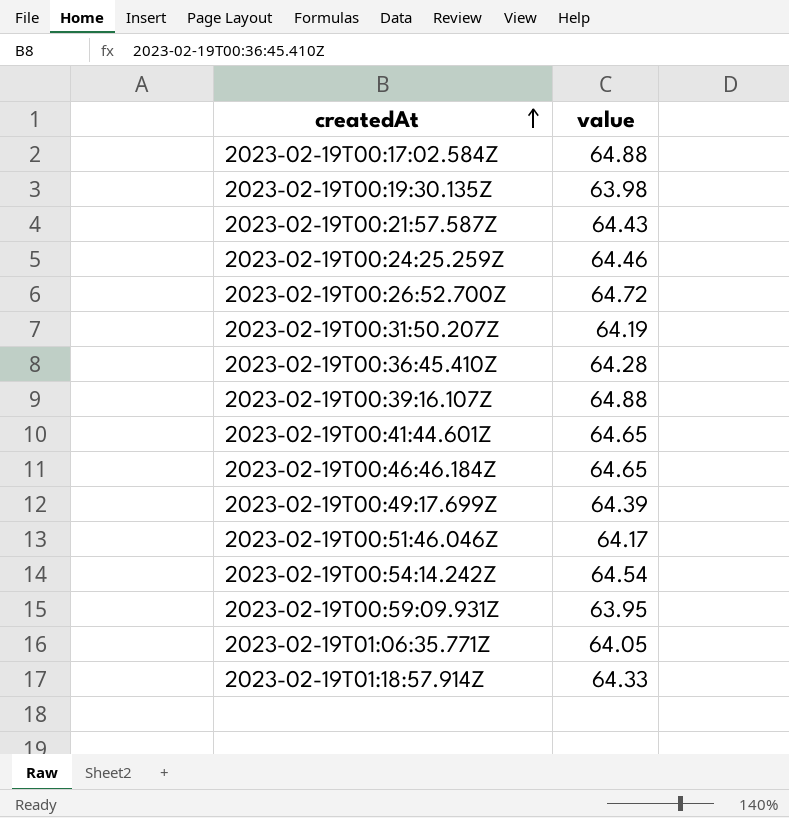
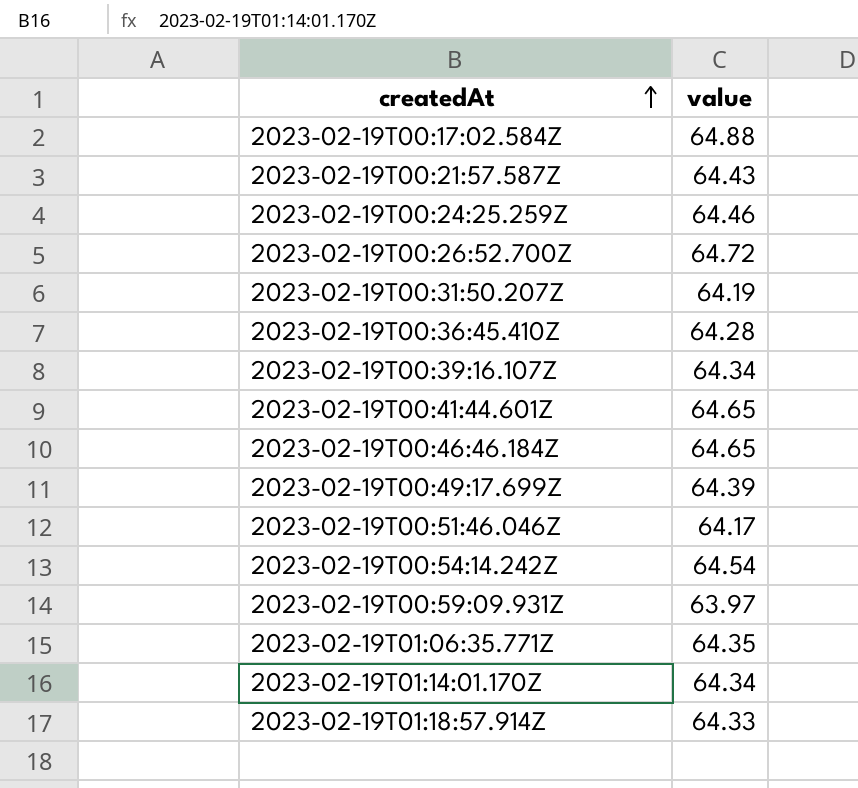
row 2023-02-19T00:19:30.135Z: 63.98 -> none
2023-02-19T00:39:16.107Z | value: 64.88 -> 64.34
2023-02-19T00:59:09.931Z | value: 63.95 -> 63.97
2023-02-19T01:06:35.771Z | value: 64.05 -> 64.35
row 2023-02-19T01:14:01.170Z: none -> 64.34

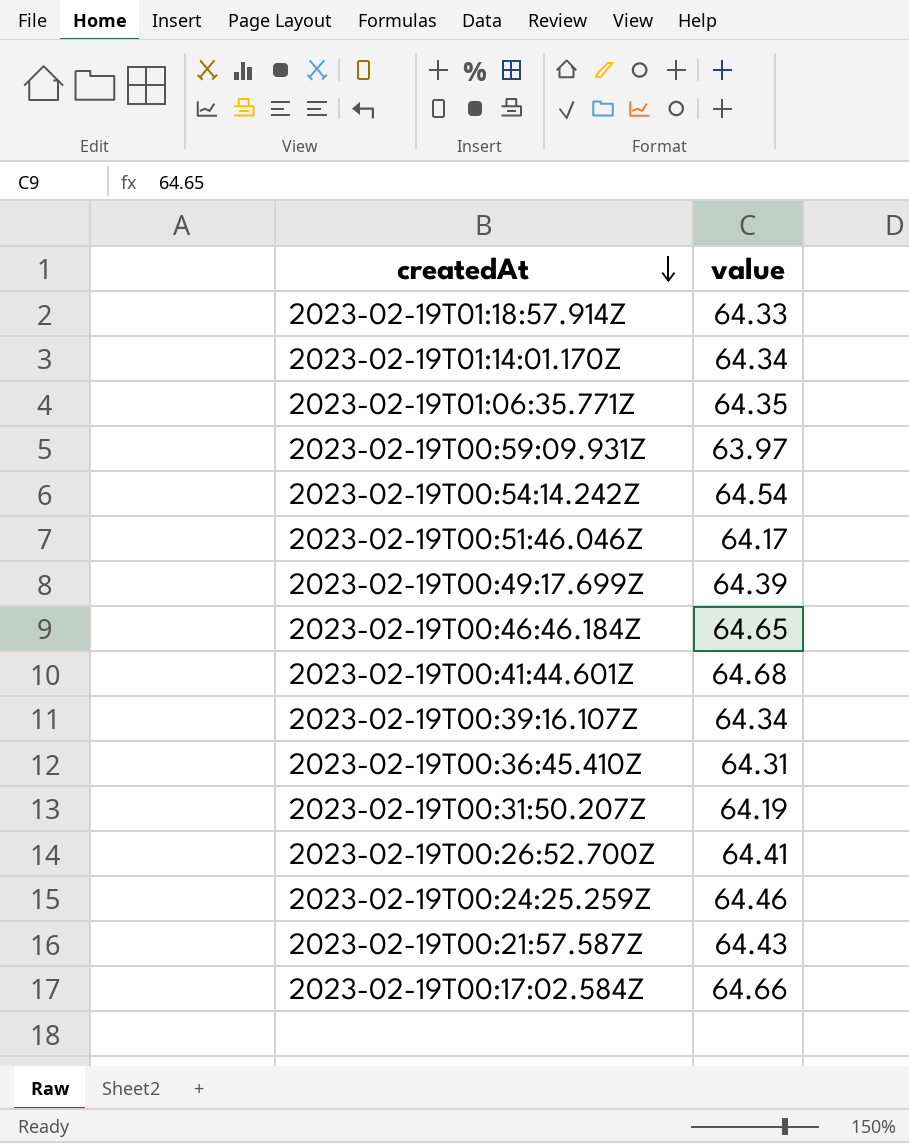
row order: createdAt ascending -> createdAt descending
2023-02-19T00:41:44.601Z | value: 64.65 -> 64.68
2023-02-19T00:36:45.410Z | value: 64.28 -> 64.31
2023-02-19T00:26:52.700Z | value: 64.72 -> 64.41
2023-02-19T00:17:02.584Z | value: 64.88 -> 64.66

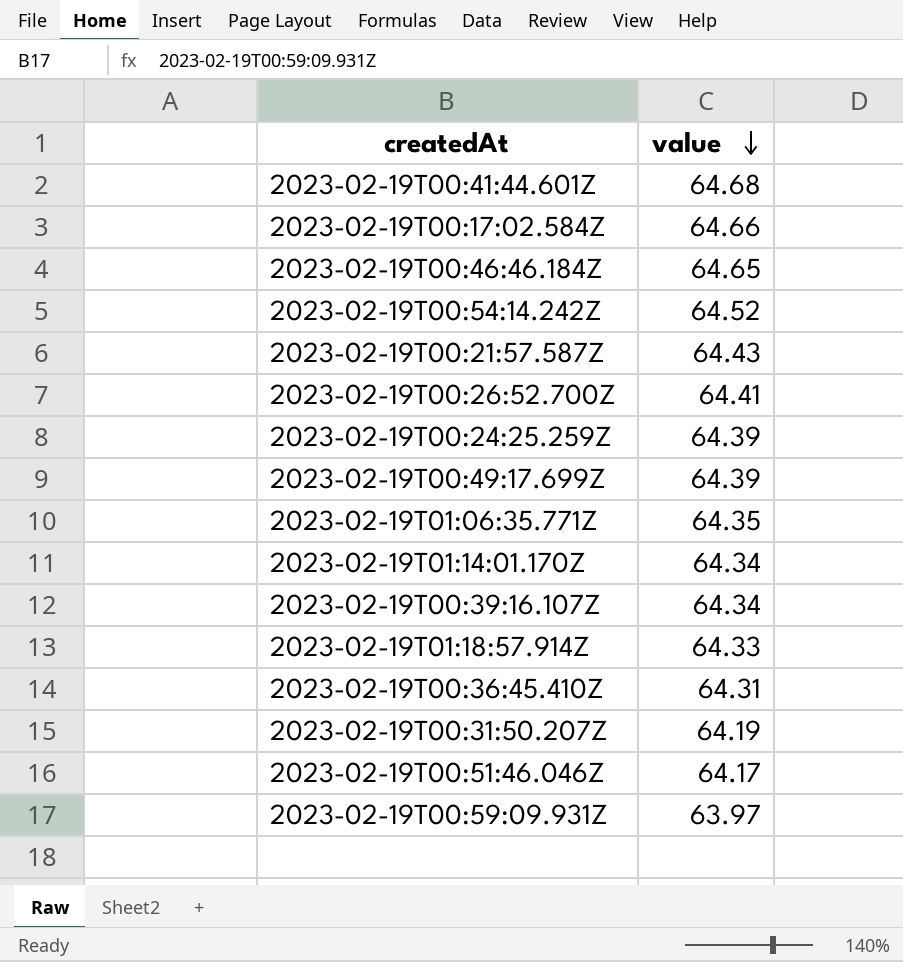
row order: createdAt descending -> value descending
2023-02-19T00:54:14.242Z | value: 64.54 -> 64.52
2023-02-19T00:24:25.259Z | value: 64.46 -> 64.39

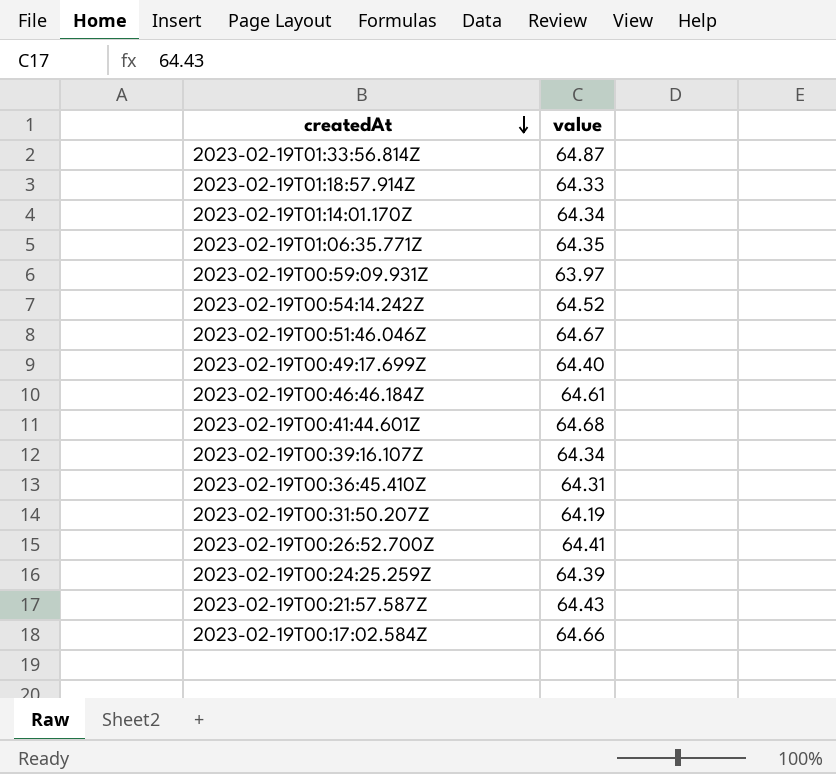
row order: value descending -> createdAt descending
row 2023-02-19T01:33:56.814Z: none -> 64.87
2023-02-19T00:51:46.046Z | value: 64.17 -> 64.67
2023-02-19T00:49:17.699Z | value: 64.39 -> 64.40
2023-02-19T00:46:46.184Z | value: 64.65 -> 64.61

